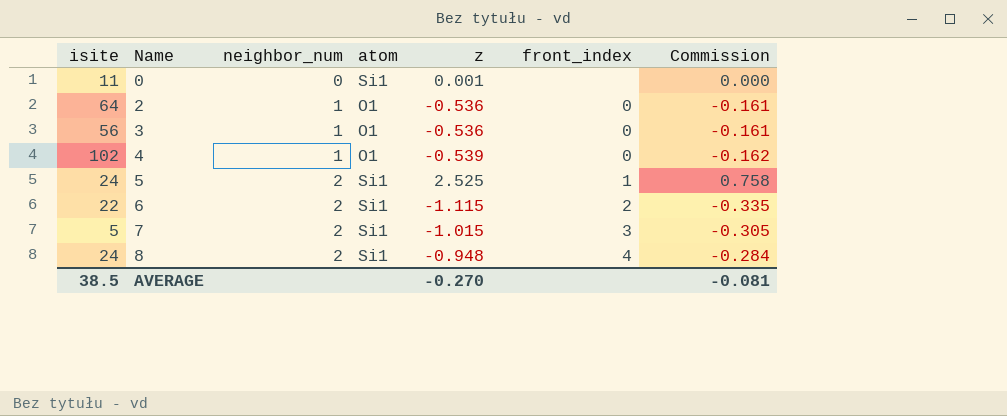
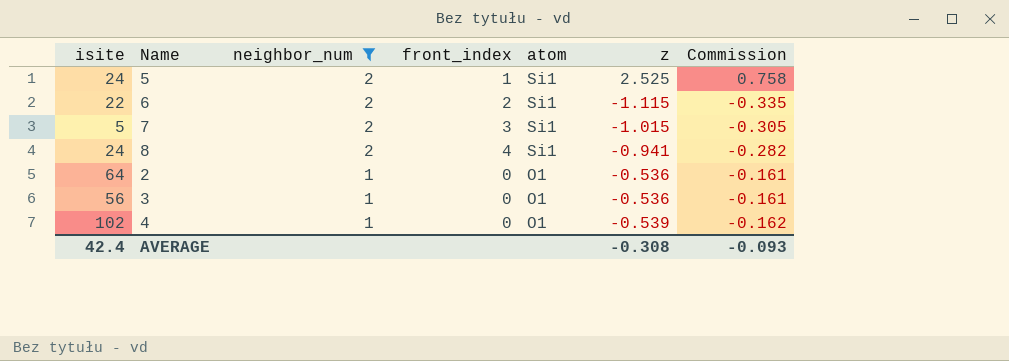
filter: none -> neighbor_num != 0
row order: Name ascending -> neighbor_num descending
column front_index | position: 6 -> 4
8 | z: -0.948 -> -0.941
8 | Commission: -0.284 -> -0.282
AVERAGE | isite: 38.5 -> 42.4
AVERAGE | z: -0.270 -> -0.308
AVERAGE | Commission: -0.081 -> -0.093

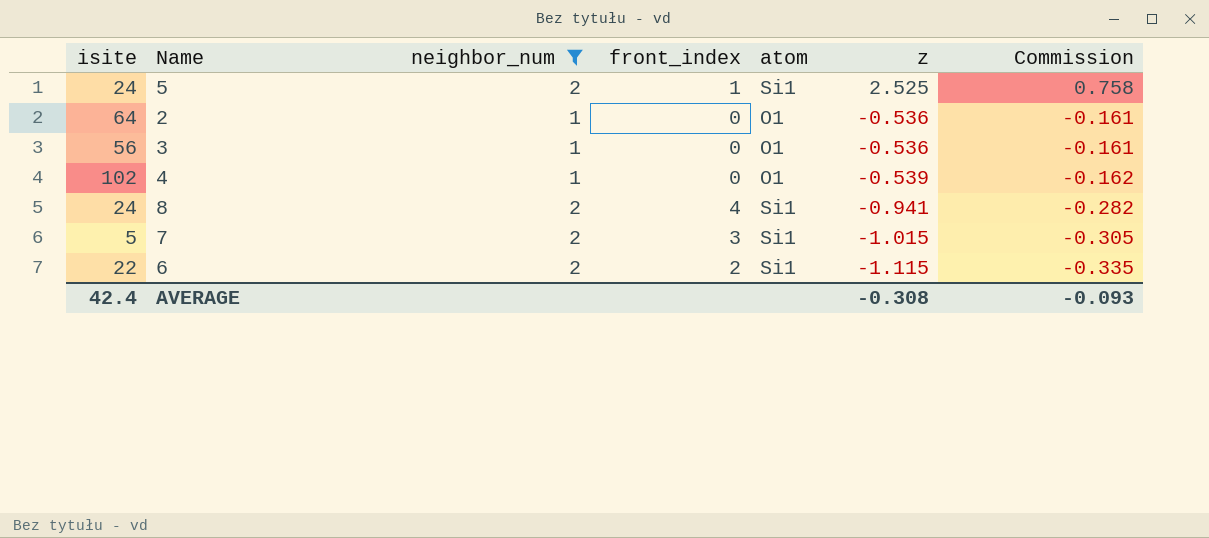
row order: neighbor_num descending -> z descending

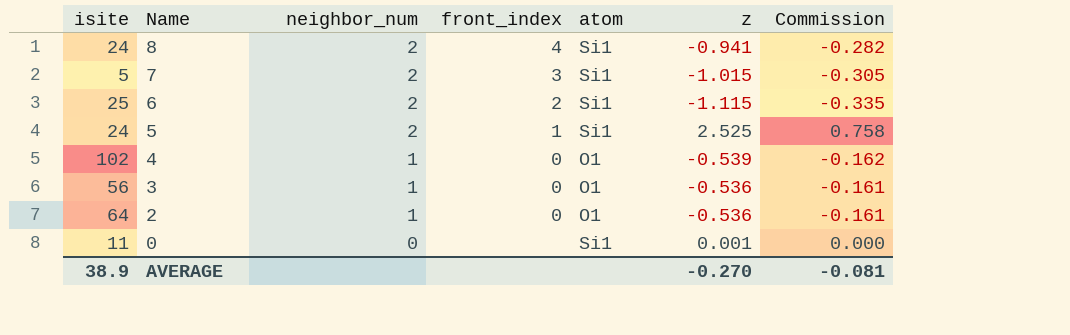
filter: neighbor_num != 0 -> none
row order: z descending -> Name descending
6 | isite: 22 -> 25
AVERAGE | isite: 42.4 -> 38.9
AVERAGE | z: -0.308 -> -0.270
AVERAGE | Commission: -0.093 -> -0.081

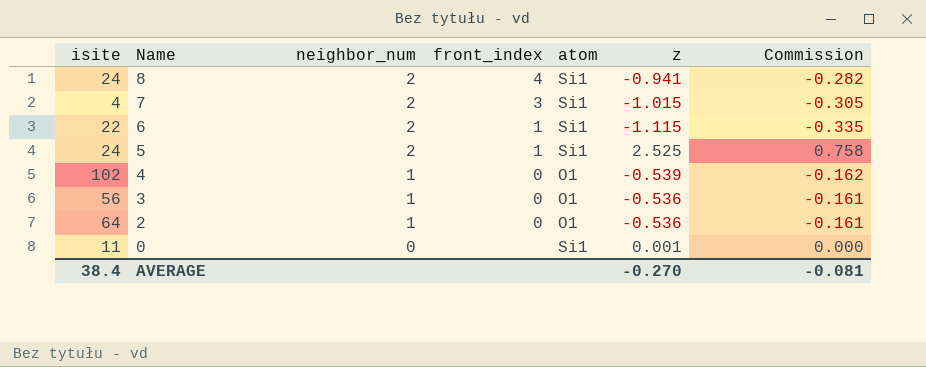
7 | isite: 5 -> 4
6 | isite: 25 -> 22
6 | front_index: 2 -> 1
AVERAGE | isite: 38.9 -> 38.4

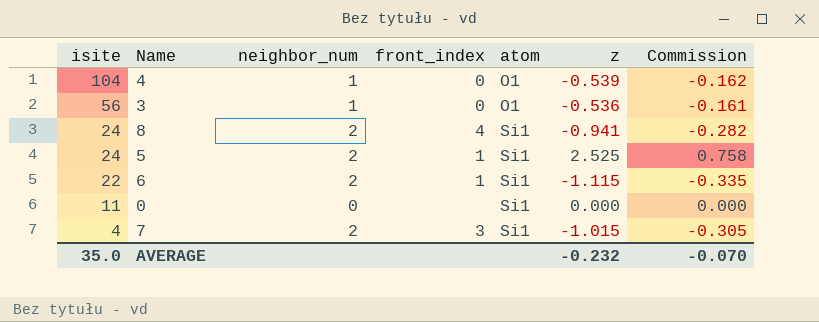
row order: Name descending -> isite descending
row 2: 64 | 1 | 0 | O1 | -0.536 | -0.161 -> none
4 | isite: 102 -> 104
0 | z: 0.001 -> 0.000
AVERAGE | isite: 38.4 -> 35.0
AVERAGE | z: -0.270 -> -0.232
AVERAGE | Commission: -0.081 -> -0.070

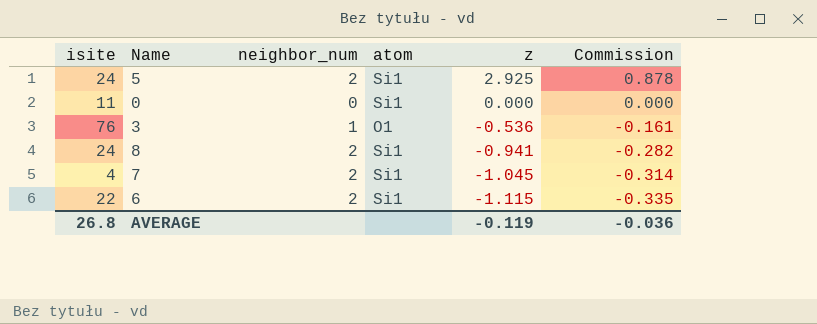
row order: isite descending -> z descending
column front_index | position: 4 -> none
row 4: 104 | 1 | 0 | O1 | -0.539 | -0.162 -> none
5 | z: 2.525 -> 2.925
5 | Commission: 0.758 -> 0.878
3 | isite: 56 -> 76
7 | z: -1.015 -> -1.045
7 | Commission: -0.305 -> -0.314
AVERAGE | isite: 35.0 -> 26.8
AVERAGE | z: -0.232 -> -0.119
AVERAGE | Commission: -0.070 -> -0.036

